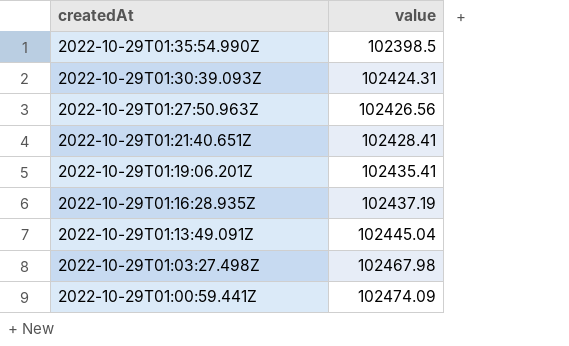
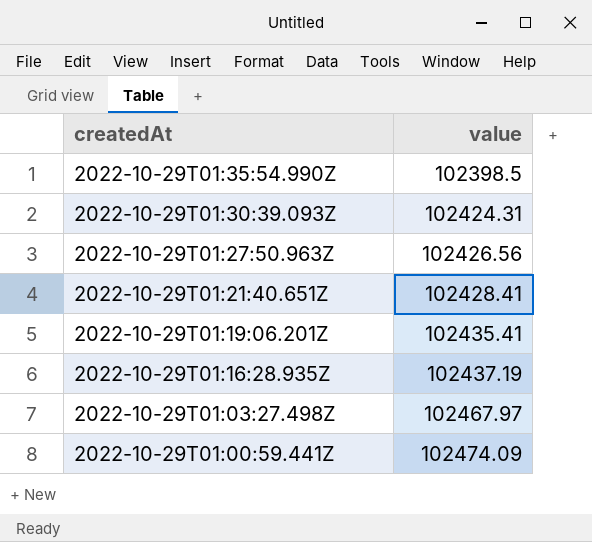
row 2022-10-29T01:13:49.091Z: 102445.04 -> none
2022-10-29T01:03:27.498Z | value: 102467.98 -> 102467.97

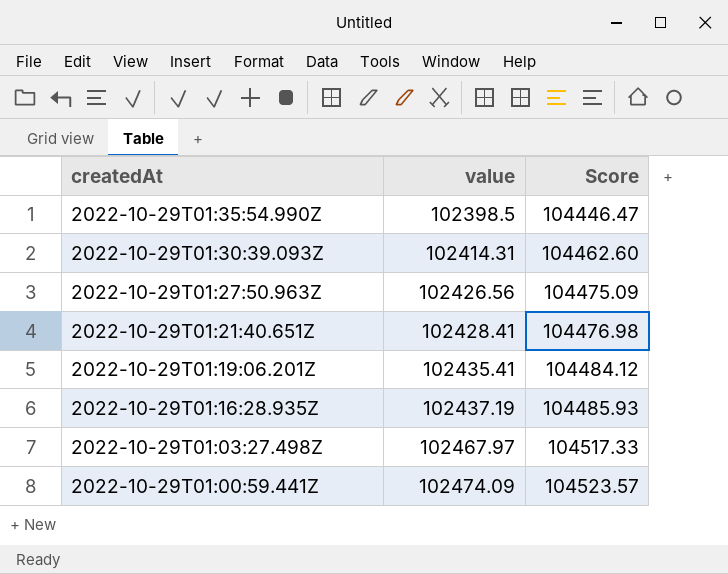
column Score | formula: none -> [value] * 1.02
2022-10-29T01:30:39.093Z | value: 102424.31 -> 102414.31

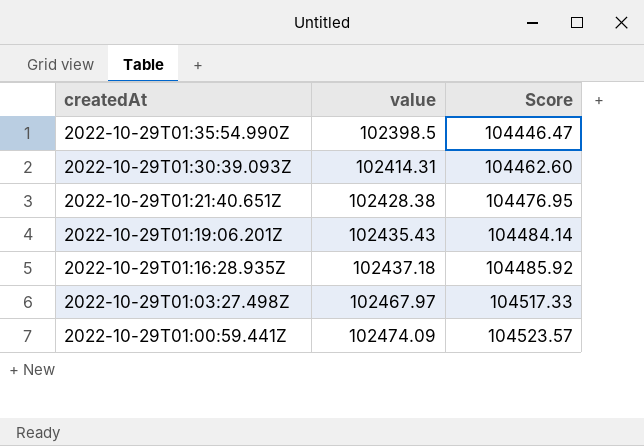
row 2022-10-29T01:27:50.963Z: 102426.56 | 104475.09 -> none
2022-10-29T01:21:40.651Z | value: 102428.41 -> 102428.38
2022-10-29T01:21:40.651Z | Score: 104476.98 -> 104476.95
2022-10-29T01:19:06.201Z | value: 102435.41 -> 102435.43
2022-10-29T01:19:06.201Z | Score: 104484.12 -> 104484.14
2022-10-29T01:16:28.935Z | value: 102437.19 -> 102437.18
2022-10-29T01:16:28.935Z | Score: 104485.93 -> 104485.92

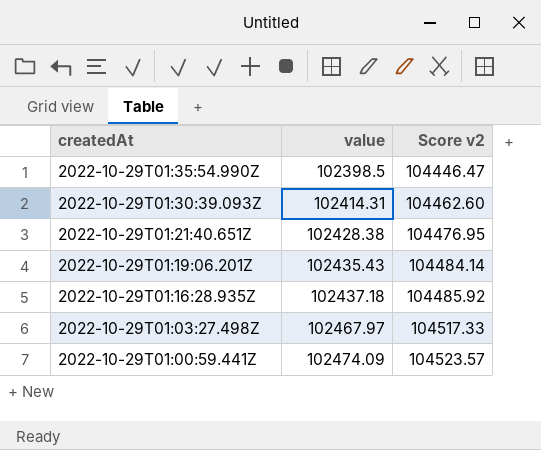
column name: Score -> Score v2

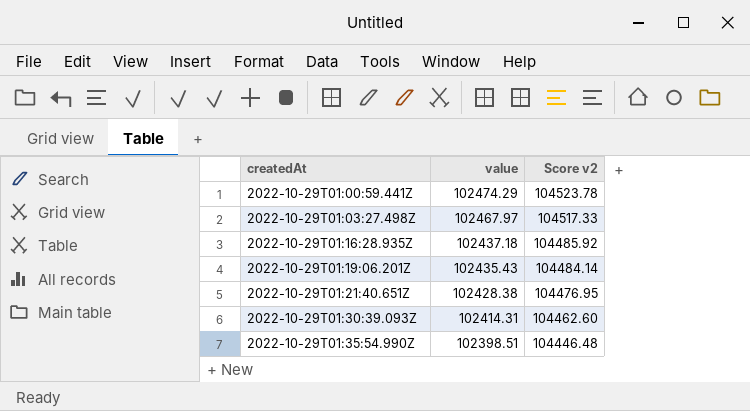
row order: createdAt descending -> createdAt ascending
2022-10-29T01:00:59.441Z | value: 102474.09 -> 102474.29
2022-10-29T01:00:59.441Z | Score v2: 104523.57 -> 104523.78
2022-10-29T01:35:54.990Z | value: 102398.5 -> 102398.51
2022-10-29T01:35:54.990Z | Score v2: 104446.47 -> 104446.48

